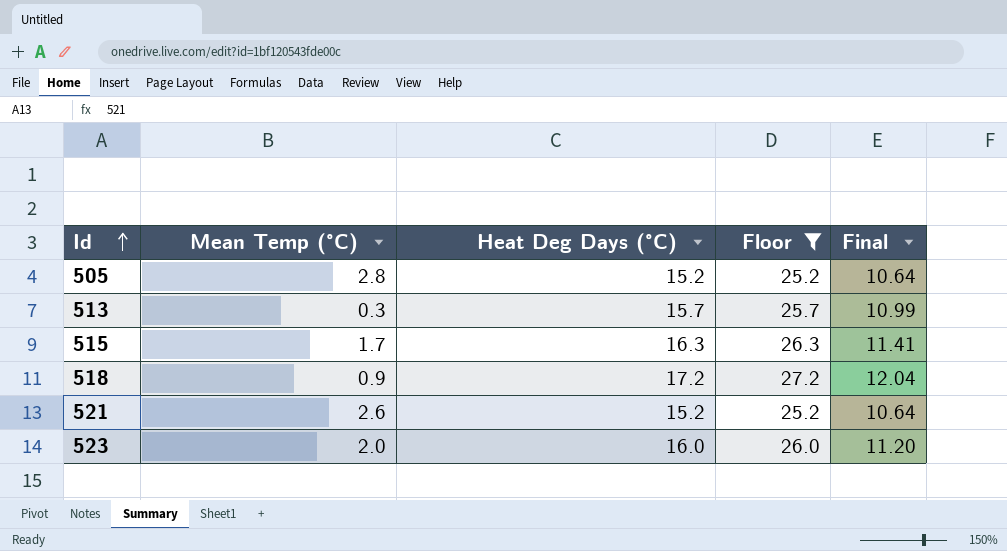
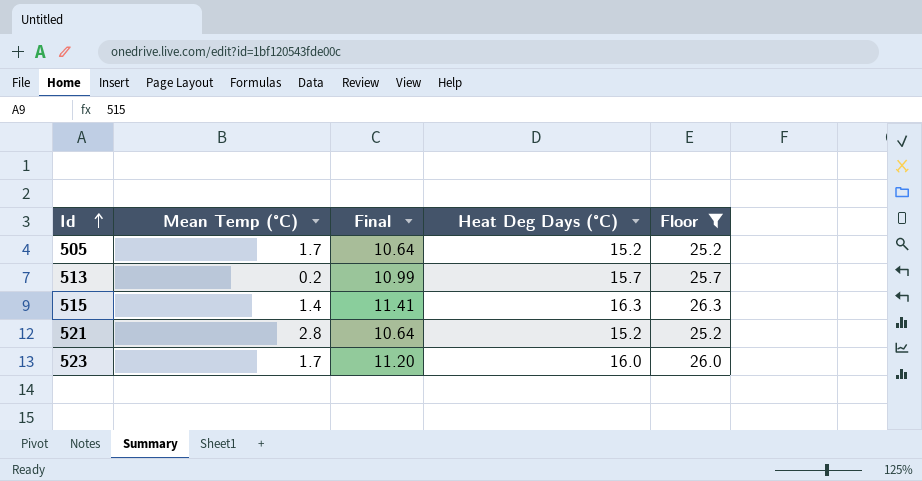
column Final | position: 5 -> 3
row 518: 0.9 | 17.2 | 27.2 | 12.04 -> none
505 | Mean Temp (°C): 2.8 -> 1.7
513 | Mean Temp (°C): 0.3 -> 0.2
515 | Mean Temp (°C): 1.7 -> 1.4
521 | Mean Temp (°C): 2.6 -> 2.8
523 | Mean Temp (°C): 2.0 -> 1.7

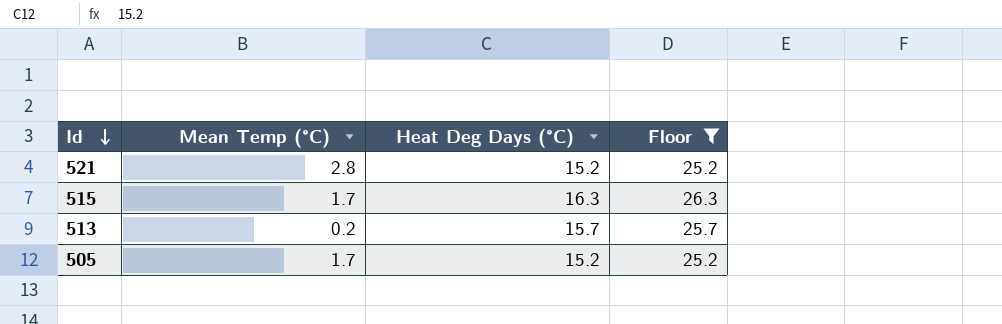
row order: Id ascending -> Id descending
column Final | formula: [Heat Deg Days (°C)] * 0.7 -> none
row 523: 1.7 | 11.20 | 16.0 | 26.0 -> none
515 | Mean Temp (°C): 1.4 -> 1.7

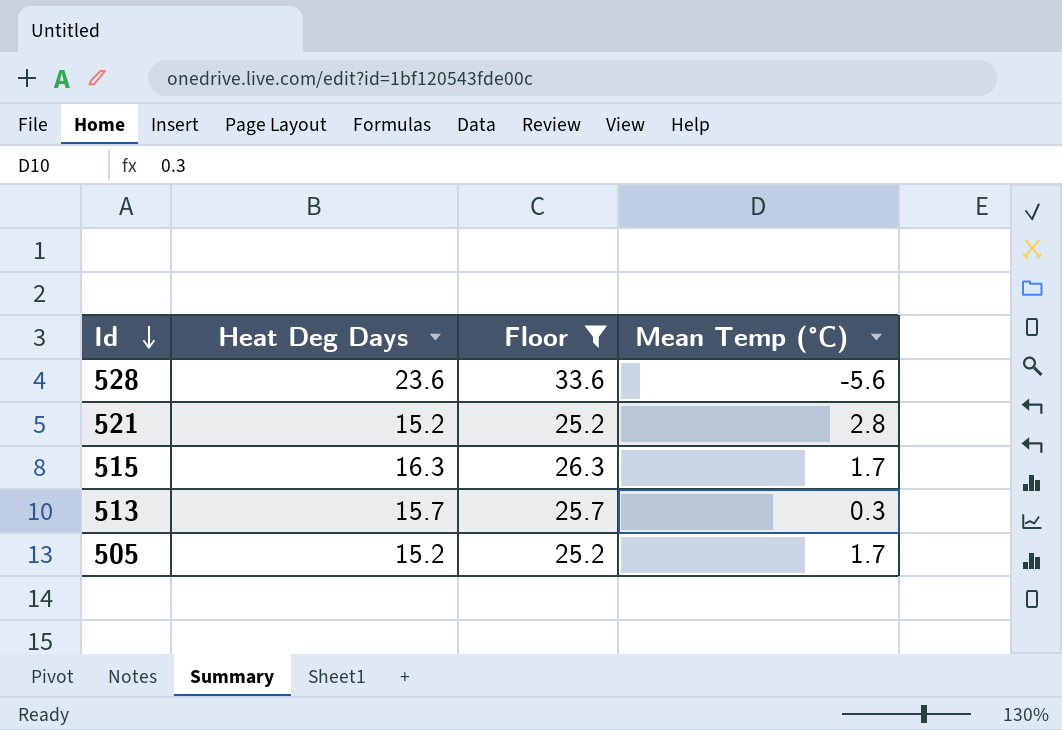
column name: Heat Deg Days (°C) -> Heat Deg Days
column Mean Temp (°C) | position: 2 -> 4
row 528: none -> 23.6 | 33.6 | -5.6
513 | Mean Temp (°C): 0.2 -> 0.3

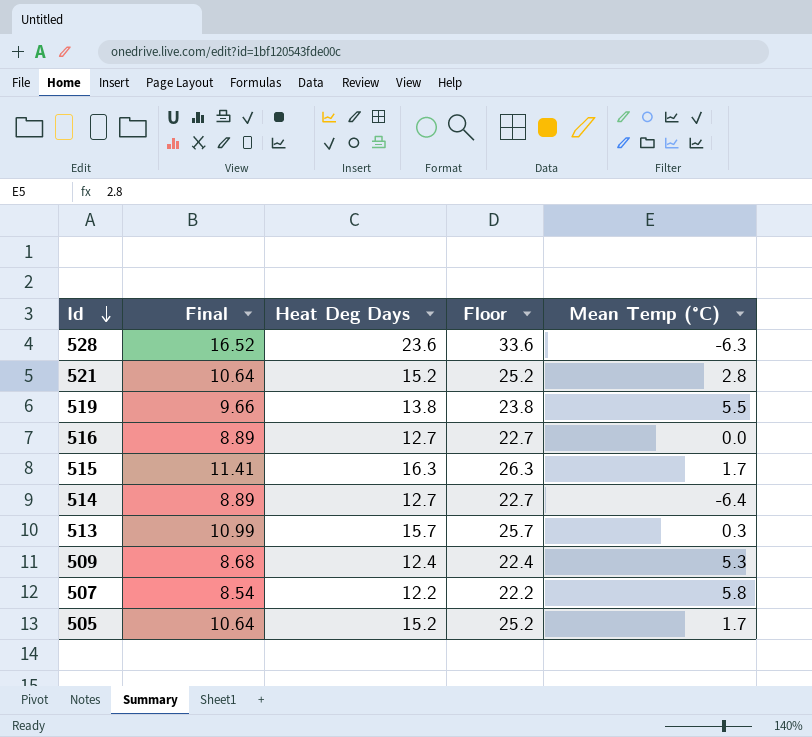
filter: Floor >= 25.2 -> none
column Final | formula: none -> [Heat Deg Days] * 0.7
528 | Mean Temp (°C): -5.6 -> -6.3

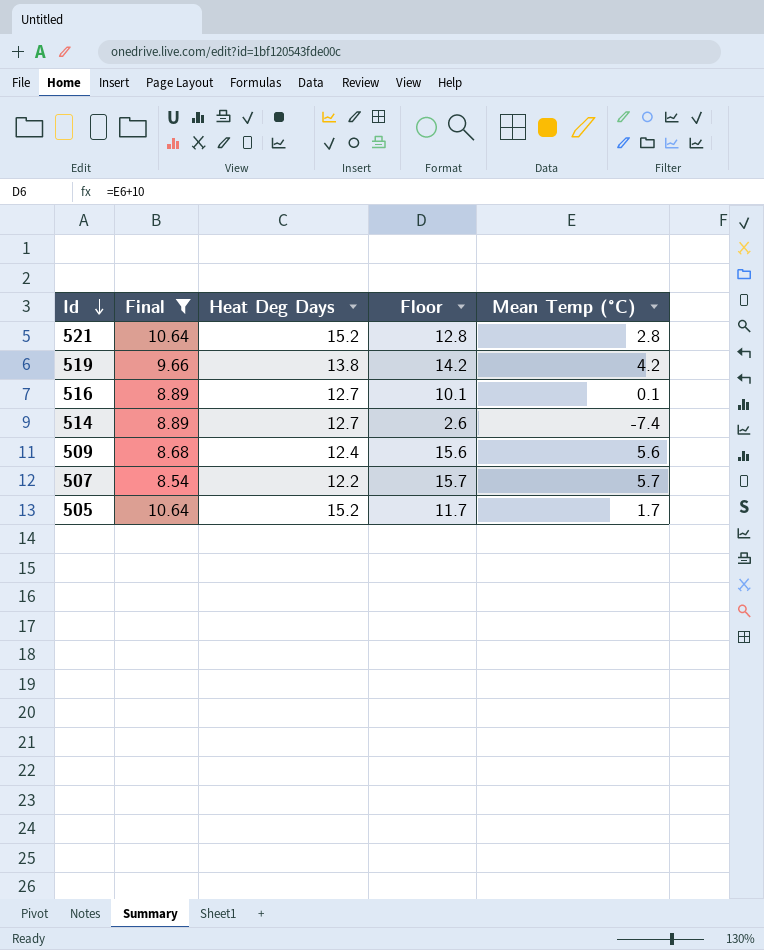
filter: none -> Final <= 10.64
column Floor | formula: [Heat Deg Days] + 10 -> [Mean Temp (°C)] + 10
519 | Mean Temp (°C): 5.5 -> 4.2
516 | Mean Temp (°C): 0.0 -> 0.1
514 | Mean Temp (°C): -6.4 -> -7.4
509 | Mean Temp (°C): 5.3 -> 5.6
507 | Mean Temp (°C): 5.8 -> 5.7

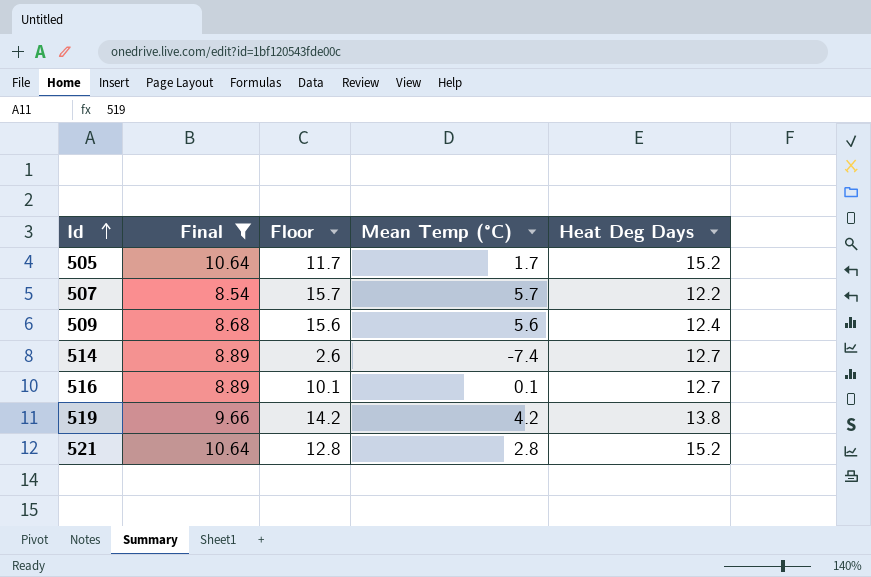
row order: Id descending -> Id ascending
column Heat Deg Days | position: 3 -> 5

